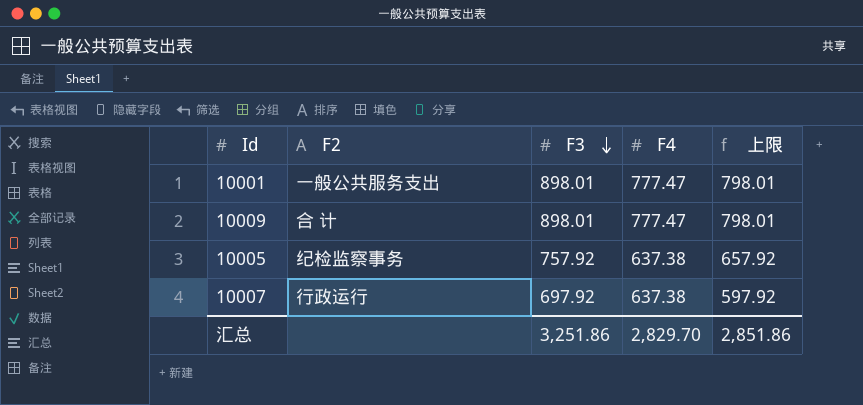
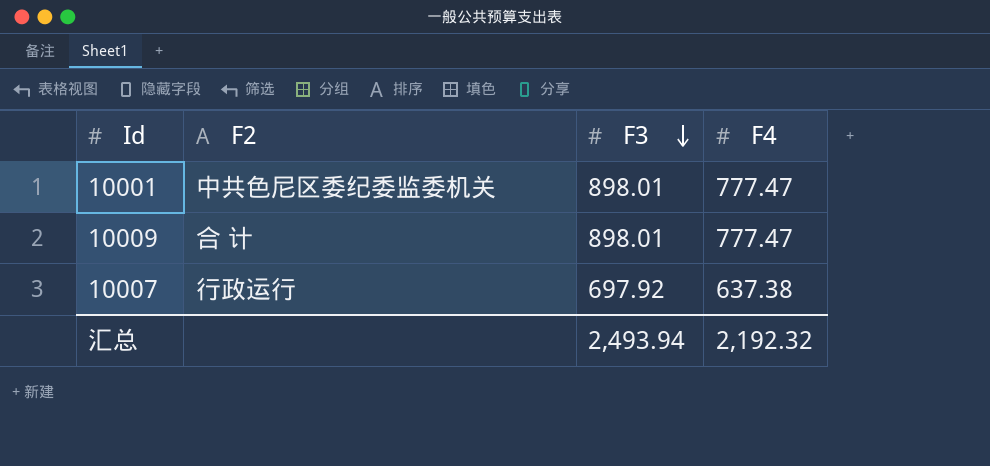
column 上限 | formula: [F3] - 100 -> none
row 10005: 纪检监察事务 | 757.92 | 637.38 | 657.92 -> none
10001 | F2: 一般公共服务支出 -> 中共色尼区委纪委监委机关
汇总 | F3: 3,251.86 -> 2,493.94
汇总 | F4: 2,829.70 -> 2,192.32

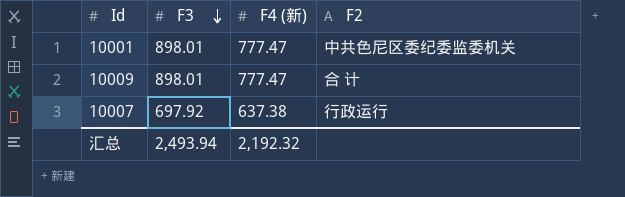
column name: F4 -> F4 (新)
column F2 | position: 2 -> 4

